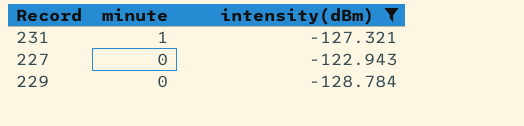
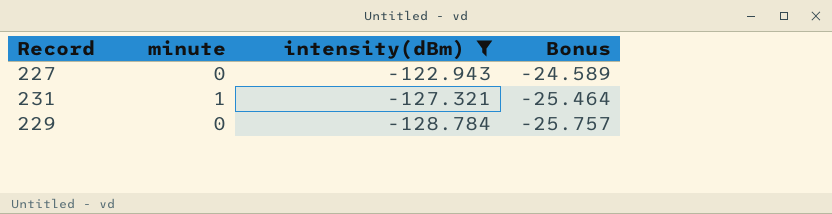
row order: minute descending -> intensity(dBm) descending
column Bonus | formula: none -> [intensity(dBm)] * 0.2

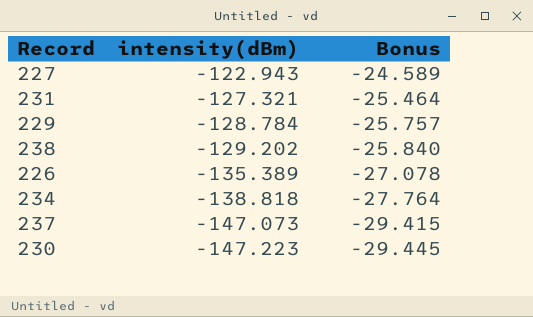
filter: intensity(dBm) >= -128.784 -> none
column minute | position: 2 -> none

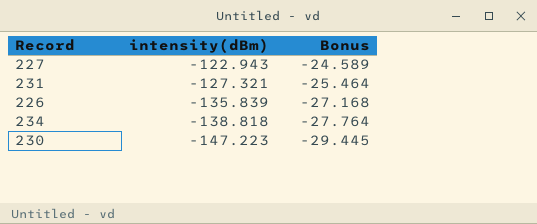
row 229: -128.784 | -25.757 -> none
row 238: -129.202 | -25.840 -> none
row 237: -147.073 | -29.415 -> none
226 | intensity(dBm): -135.389 -> -135.839
226 | Bonus: -27.078 -> -27.168

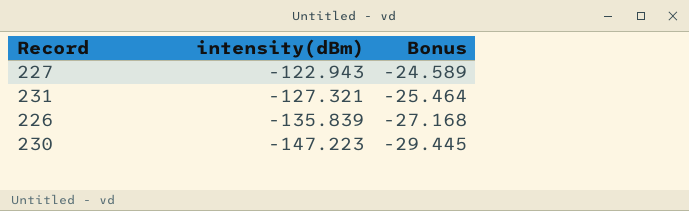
row 234: -138.818 | -27.764 -> none

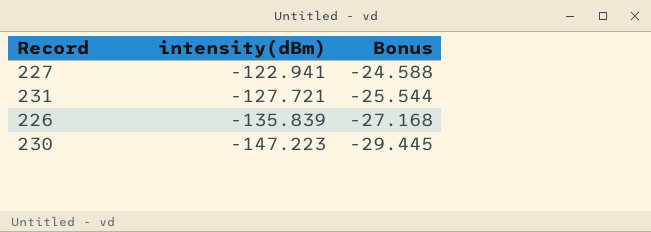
227 | intensity(dBm): -122.943 -> -122.941
227 | Bonus: -24.589 -> -24.588
231 | intensity(dBm): -127.321 -> -127.721
231 | Bonus: -25.464 -> -25.544

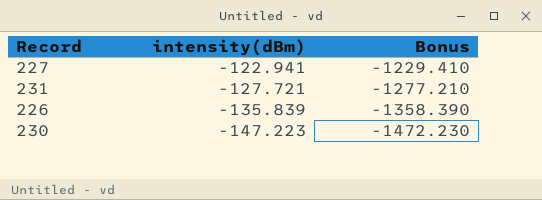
column Bonus | formula: [intensity(dBm)] * 0.2 -> [intensity(dBm)] * 10

